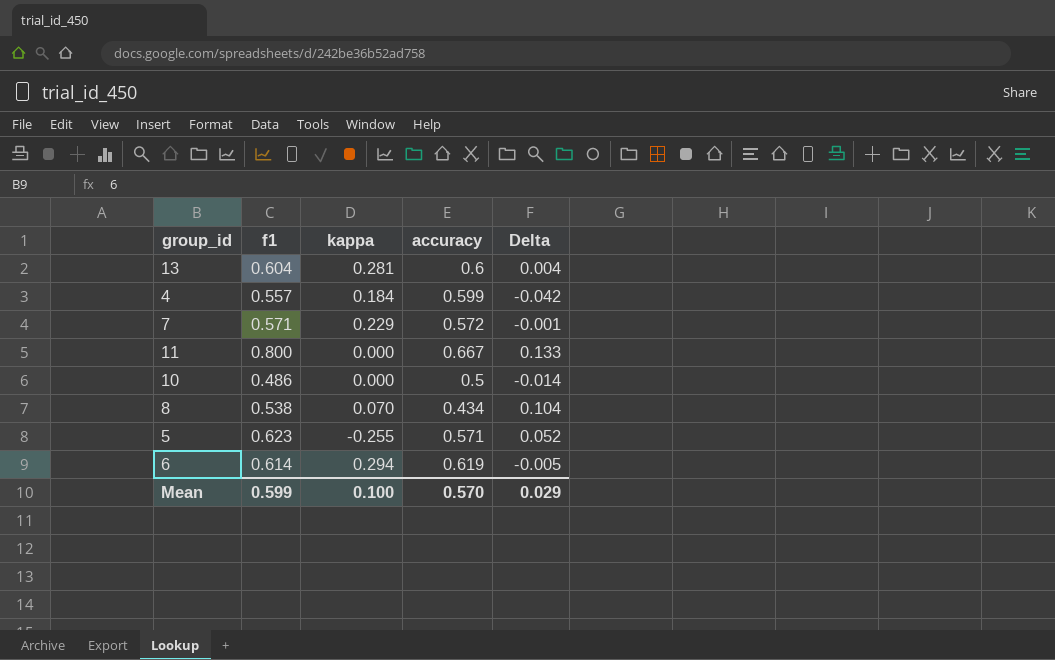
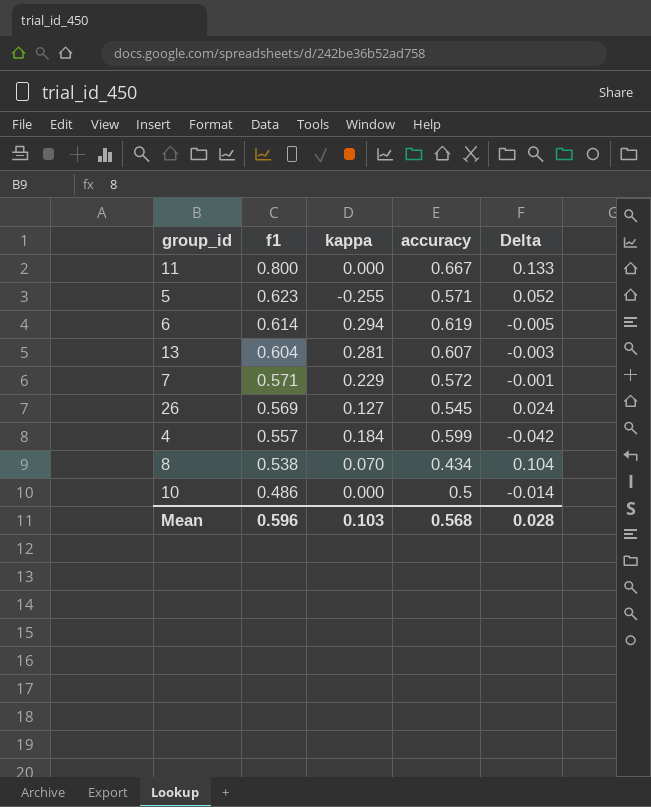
row order: none -> f1 descending
13 | accuracy: 0.6 -> 0.607
13 | Delta: 0.004 -> -0.003
row 26: none -> 0.569 | 0.127 | 0.545 | 0.024
Mean | f1: 0.599 -> 0.596
Mean | kappa: 0.100 -> 0.103
Mean | accuracy: 0.570 -> 0.568
Mean | Delta: 0.029 -> 0.028

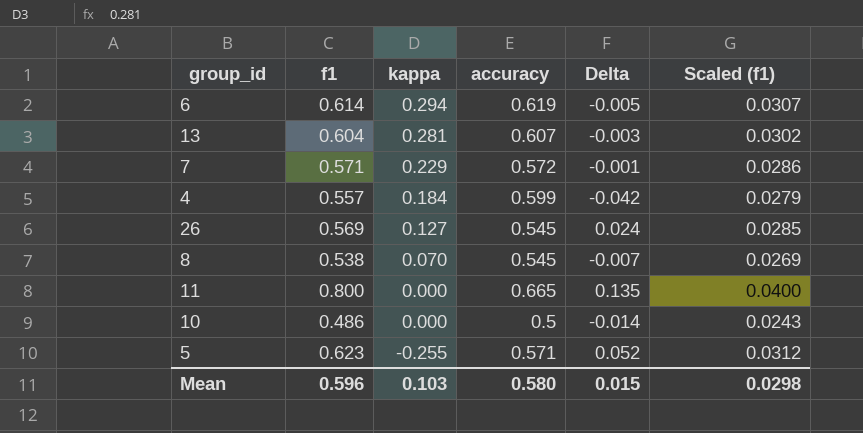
row order: f1 descending -> kappa descending
column Scaled (f1) | formula: none -> [f1] * 0.05
8 | accuracy: 0.434 -> 0.545
8 | Delta: 0.104 -> -0.007
11 | accuracy: 0.667 -> 0.665
11 | Delta: 0.133 -> 0.135
Mean | accuracy: 0.568 -> 0.580
Mean | Delta: 0.028 -> 0.015

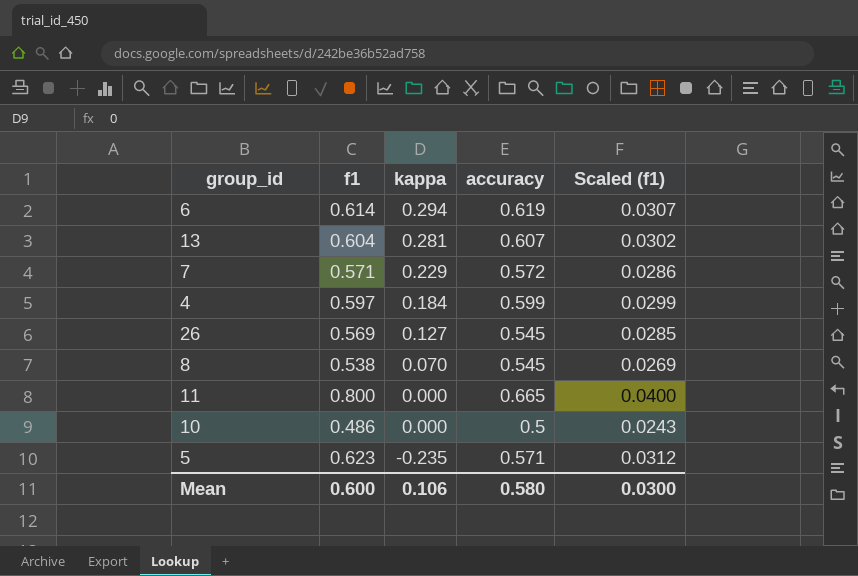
column Delta | formula: [f1] - [accuracy] -> none
4 | f1: 0.557 -> 0.597
4 | Scaled (f1): 0.0279 -> 0.0299
5 | kappa: -0.255 -> -0.235
Mean | f1: 0.596 -> 0.600
Mean | kappa: 0.103 -> 0.106
Mean | Scaled (f1): 0.0298 -> 0.0300

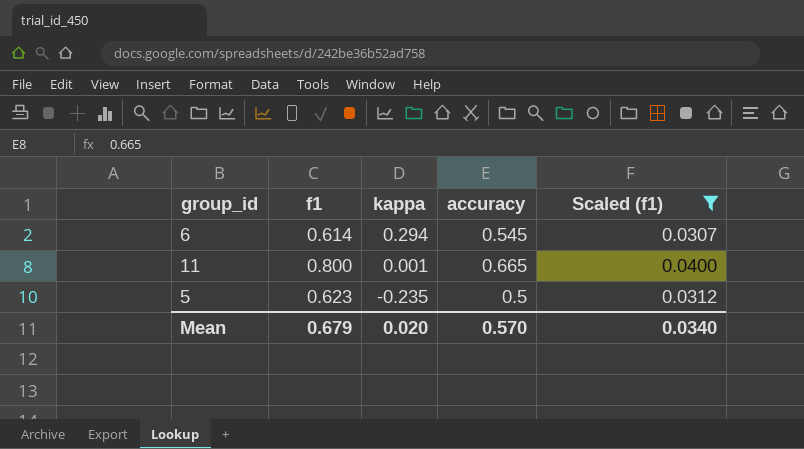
filter: none -> Scaled (f1) >= 0.0307
6 | accuracy: 0.619 -> 0.545
11 | kappa: 0.000 -> 0.001
5 | accuracy: 0.571 -> 0.5
Mean | f1: 0.600 -> 0.679
Mean | kappa: 0.106 -> 0.020
Mean | accuracy: 0.580 -> 0.570
Mean | Scaled (f1): 0.0300 -> 0.0340

